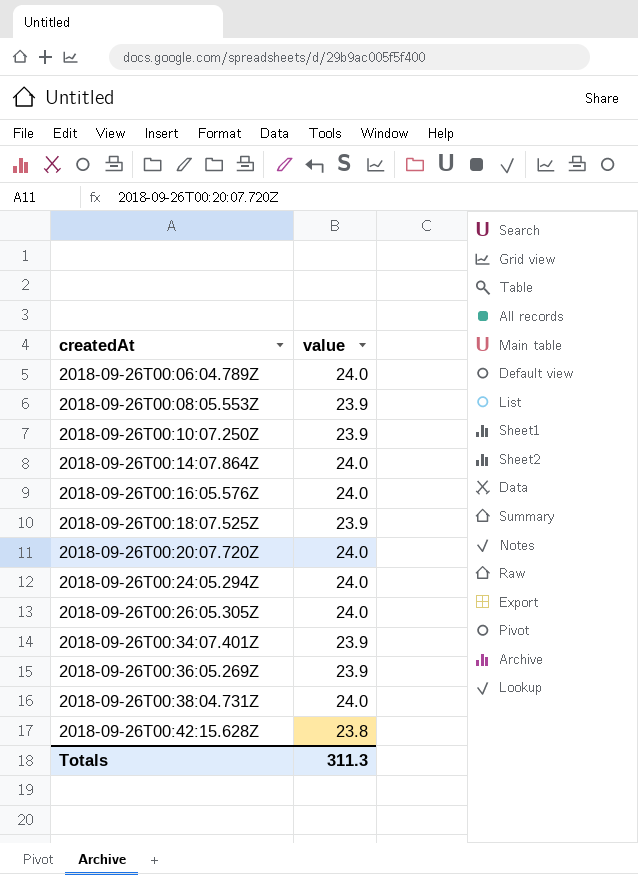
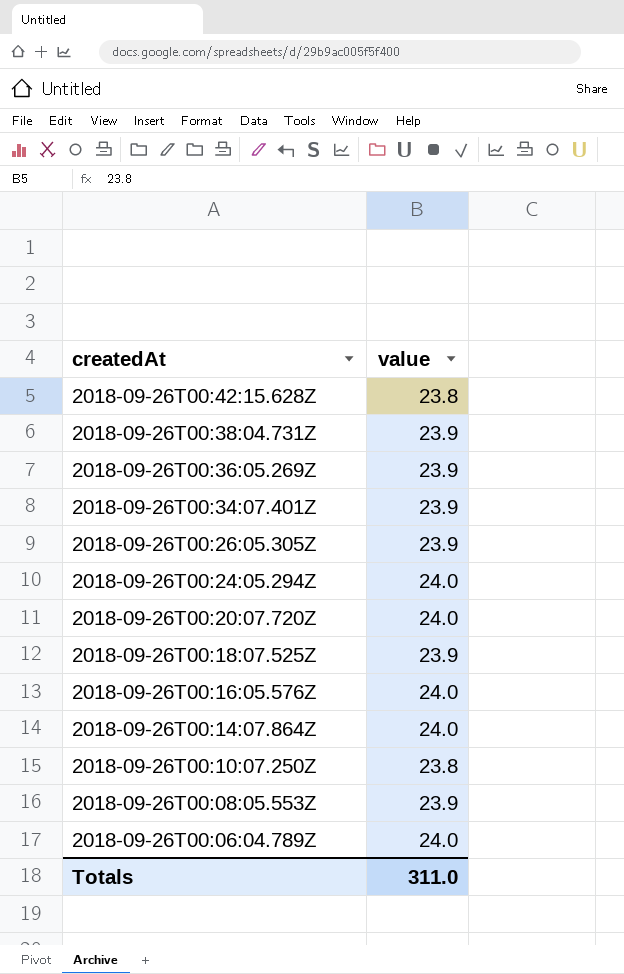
row order: createdAt ascending -> createdAt descending
2018-09-26T00:38:04.731Z | value: 24.0 -> 23.9
2018-09-26T00:26:05.305Z | value: 24.0 -> 23.9
2018-09-26T00:10:07.250Z | value: 23.9 -> 23.8
Totals | value: 311.3 -> 311.0

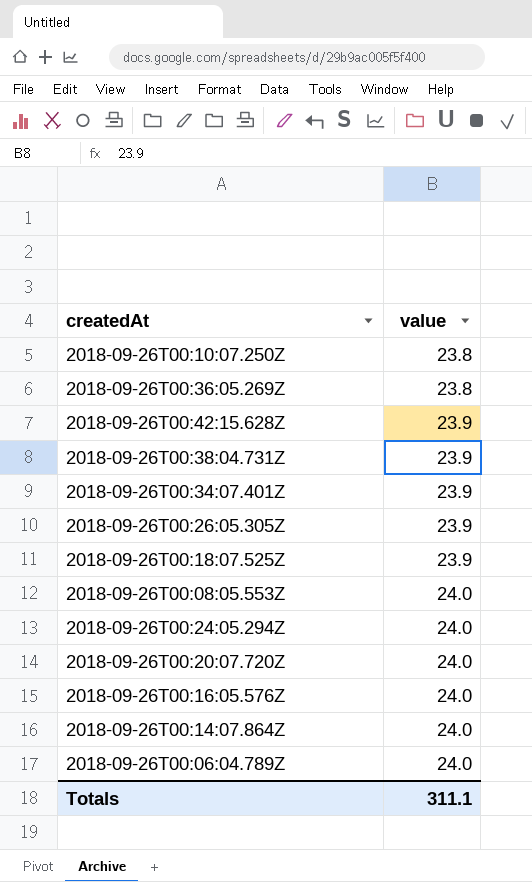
row order: createdAt descending -> value ascending
2018-09-26T00:36:05.269Z | value: 23.9 -> 23.8
2018-09-26T00:42:15.628Z | value: 23.8 -> 23.9
2018-09-26T00:08:05.553Z | value: 23.9 -> 24.0
Totals | value: 311.0 -> 311.1

